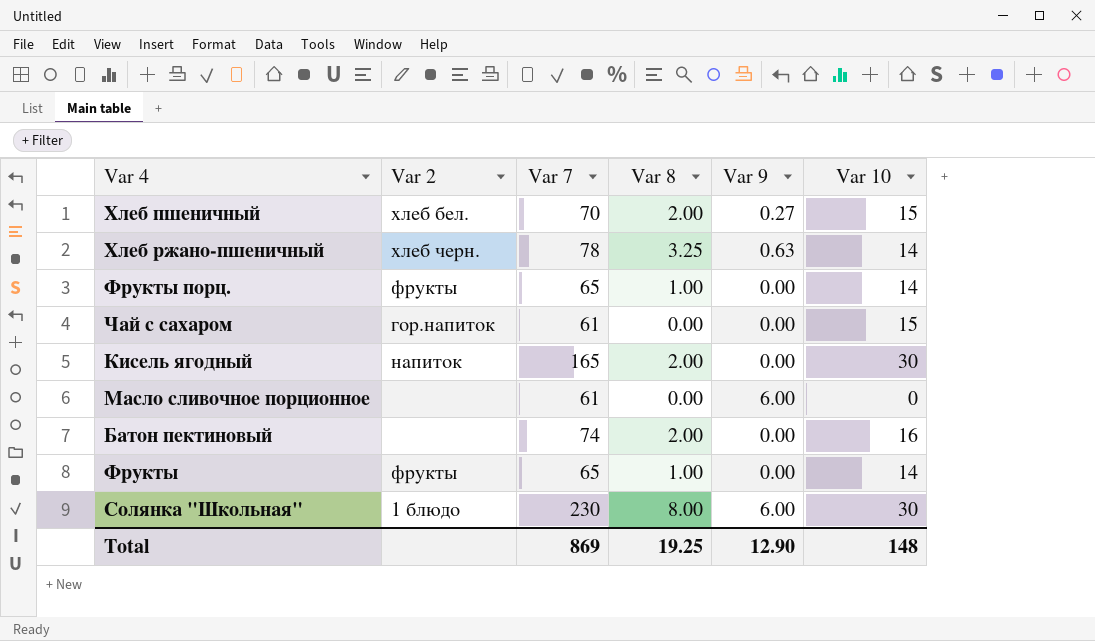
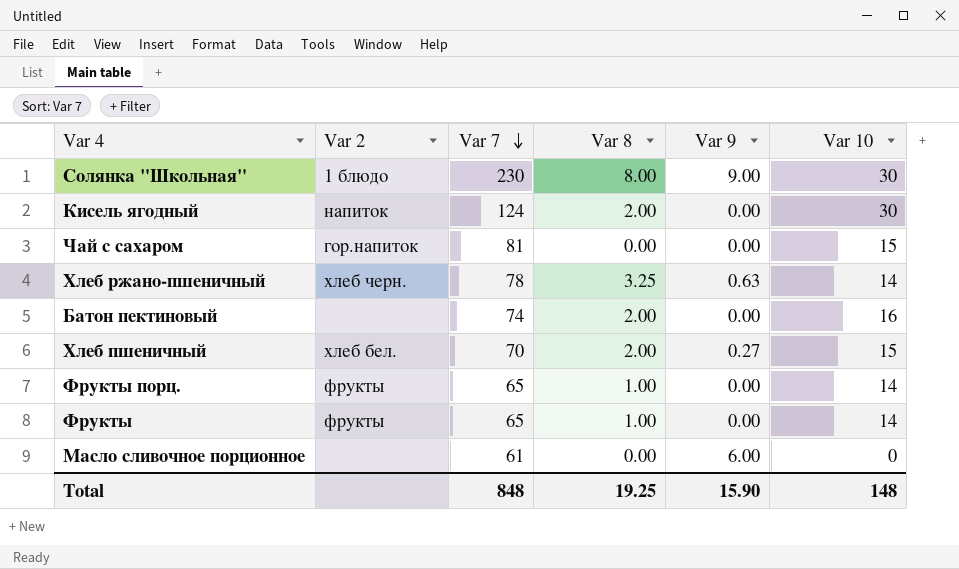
row order: none -> Var 7 descending
Солянка "Школьная" | Var 9: 6.00 -> 9.00
Кисель ягодный | Var 7: 165 -> 124
Чай с сахаром | Var 7: 61 -> 81
Total | Var 7: 869 -> 848
Total | Var 9: 12.90 -> 15.90

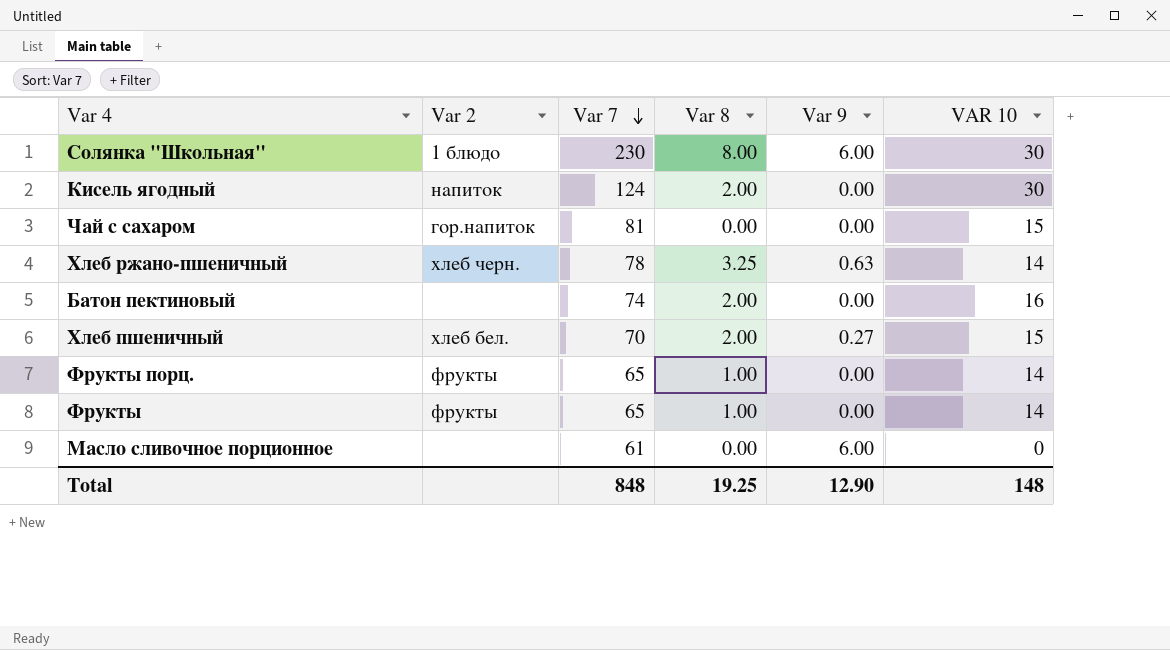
column name: Var 10 -> VAR 10
Солянка "Школьная" | Var 9: 9.00 -> 6.00
Total | Var 9: 15.90 -> 12.90

